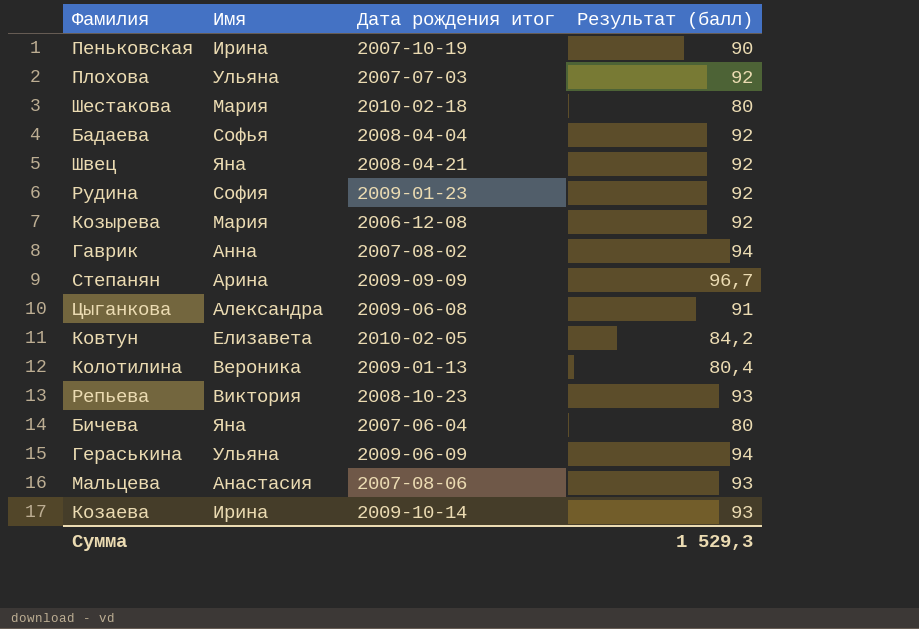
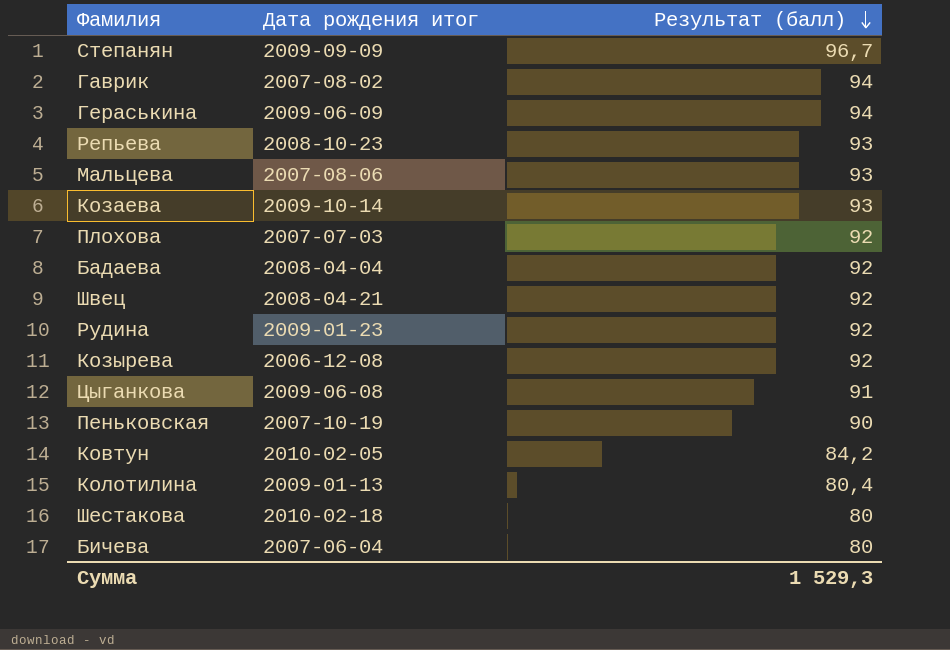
row order: none -> Результат (балл) descending
column Имя | position: 2 -> none

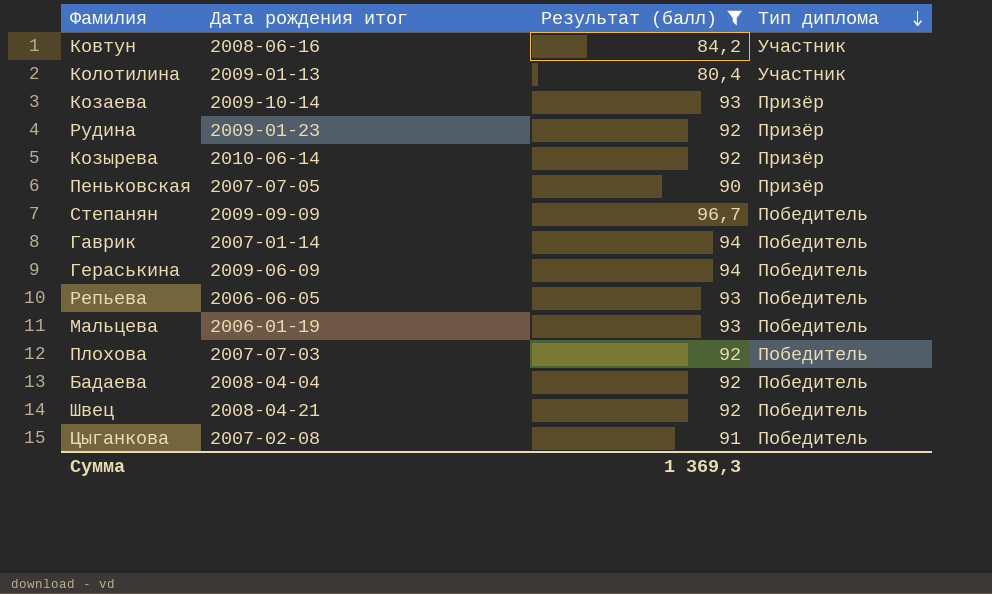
filter: none -> Результат (балл) != 80
row order: Результат (балл) descending -> Тип диплома descending
column Тип диплома | position: none -> 4
Ковтун | Дата рождения итог: 2010-02-05 -> 2008-06-16
Козырева | Дата рождения итог: 2006-12-08 -> 2010-06-14
Пеньковская | Дата рождения итог: 2007-10-19 -> 2007-07-05
Гаврик | Дата рождения итог: 2007-08-02 -> 2007-01-14
Репьева | Дата рождения итог: 2008-10-23 -> 2006-06-05
Мальцева | Дата рождения итог: 2007-08-06 -> 2006-01-19
Цыганкова | Дата рождения итог: 2009-06-08 -> 2007-02-08
Сумма | Результат (балл): 1 529,3 -> 1 369,3

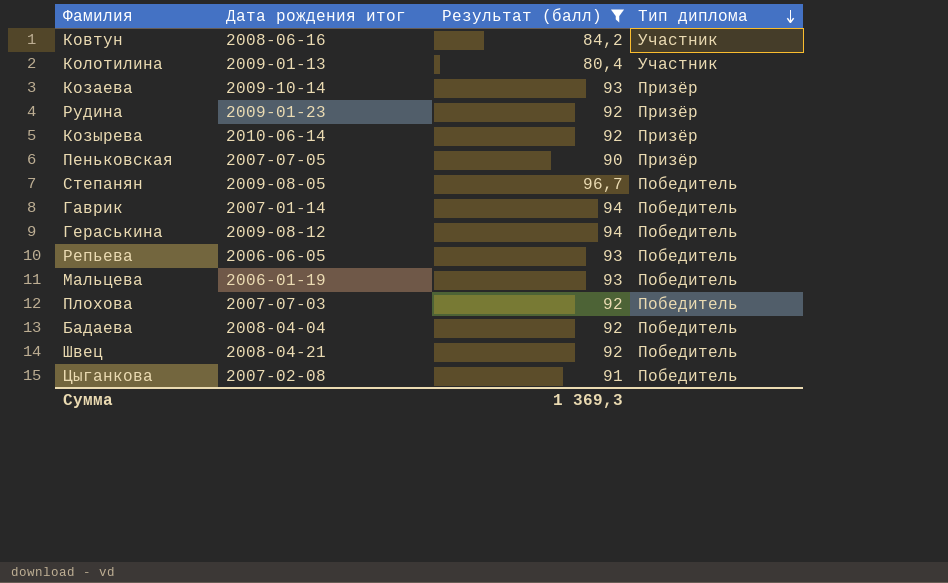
Степанян | Дата рождения итог: 2009-09-09 -> 2009-08-05
Гераськина | Дата рождения итог: 2009-06-09 -> 2009-08-12

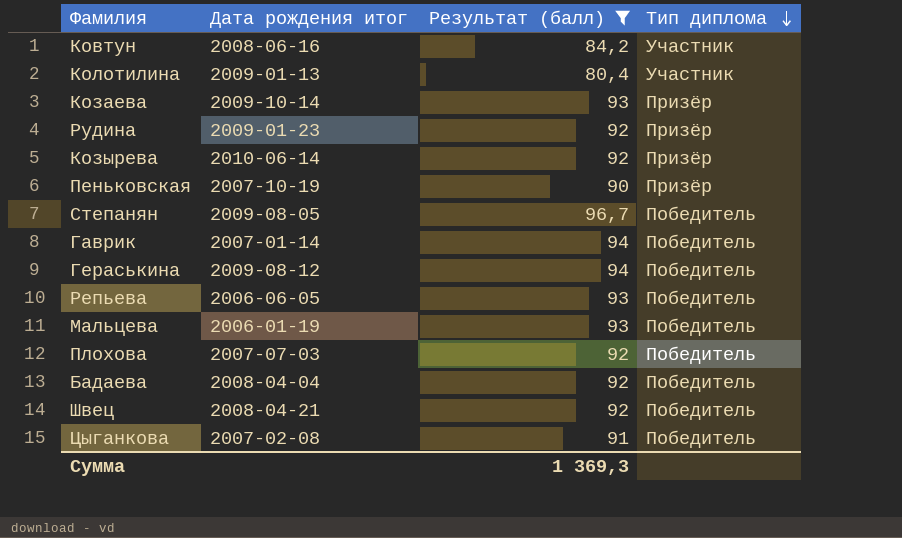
Пеньковская | Дата рождения итог: 2007-07-05 -> 2007-10-19

